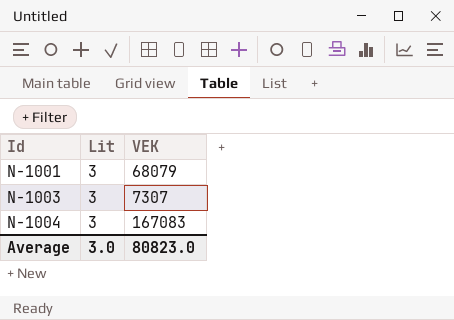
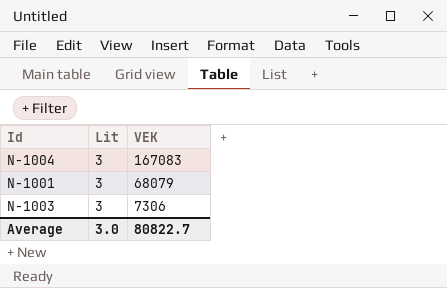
row order: Id ascending -> VEK descending
N-1003 | VEK: 7307 -> 7306
Average | VEK: 80823.0 -> 80822.7

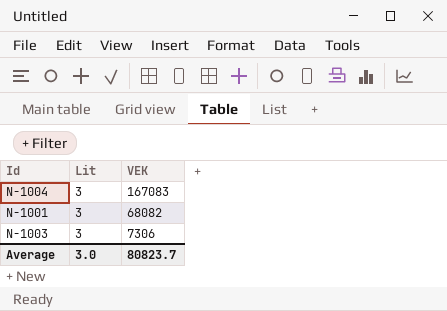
N-1001 | VEK: 68079 -> 68082
Average | VEK: 80822.7 -> 80823.7

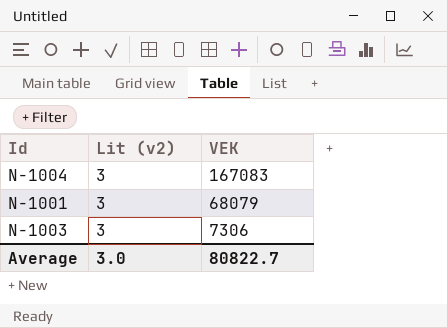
column name: Lit -> Lit (v2)
N-1001 | VEK: 68082 -> 68079
Average | VEK: 80823.7 -> 80822.7

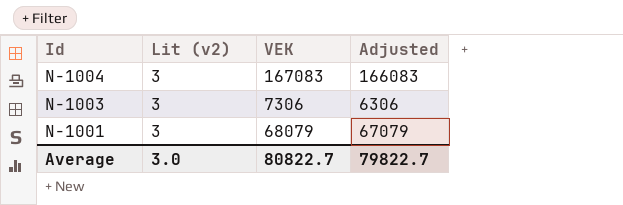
row order: VEK descending -> Id descending
column Adjusted | formula: none -> [VEK] - 1000

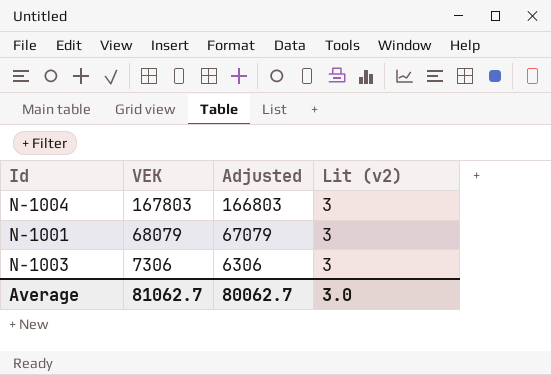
row order: Id descending -> VEK descending
column Lit (v2) | position: 2 -> 4
N-1004 | VEK: 167083 -> 167803
N-1004 | Adjusted: 166083 -> 166803
Average | VEK: 80822.7 -> 81062.7
Average | Adjusted: 79822.7 -> 80062.7

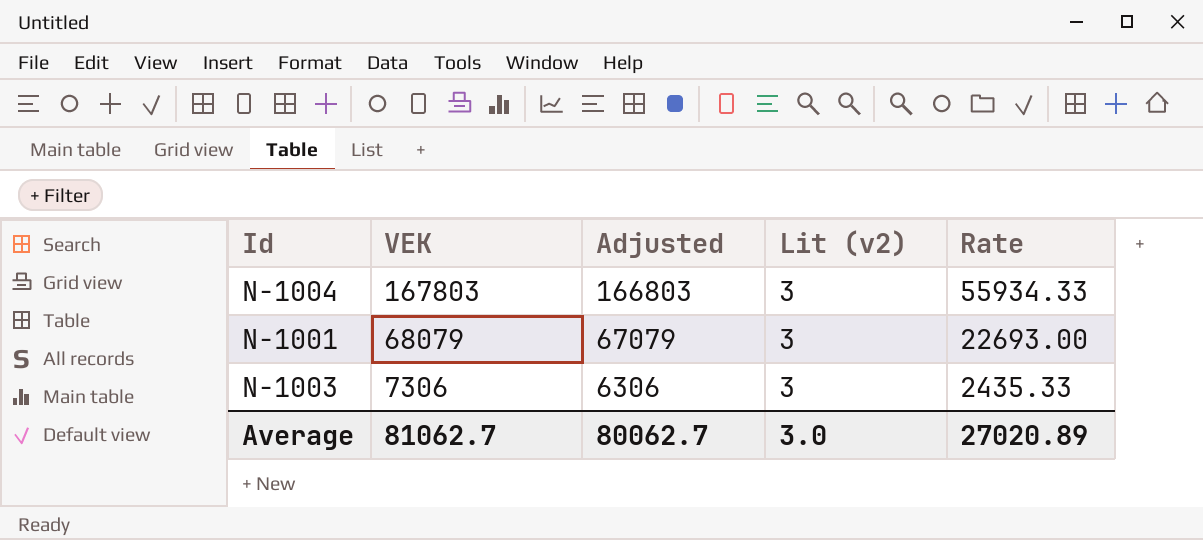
column Rate | formula: none -> [VEK] / [Lit (v2)]

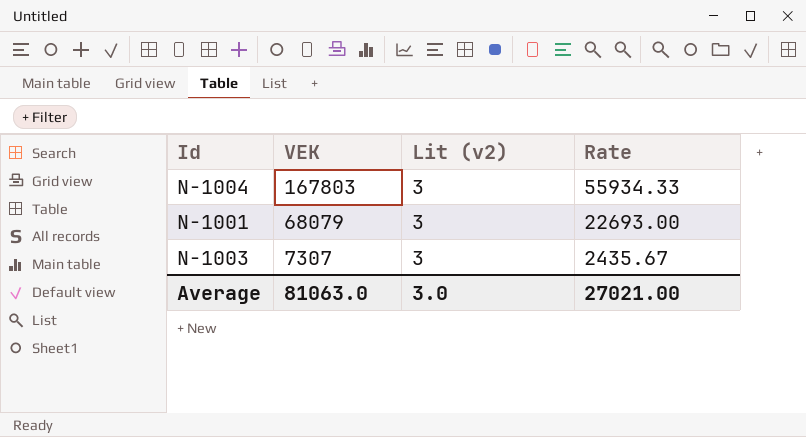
column Adjusted | formula: [VEK] - 1000 -> none
N-1003 | VEK: 7306 -> 7307
N-1003 | Rate: 2435.33 -> 2435.67
Average | VEK: 81062.7 -> 81063.0
Average | Rate: 27020.89 -> 27021.00

